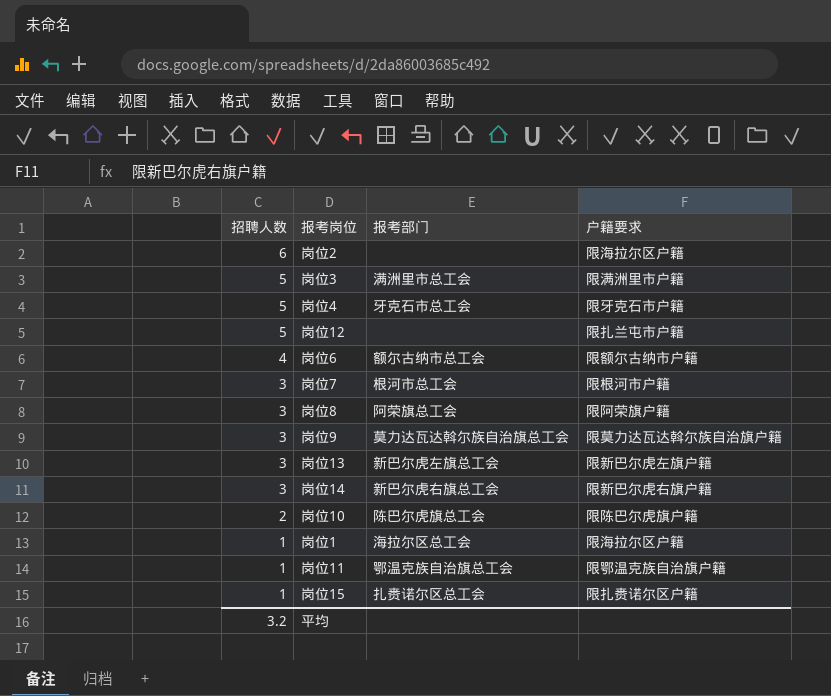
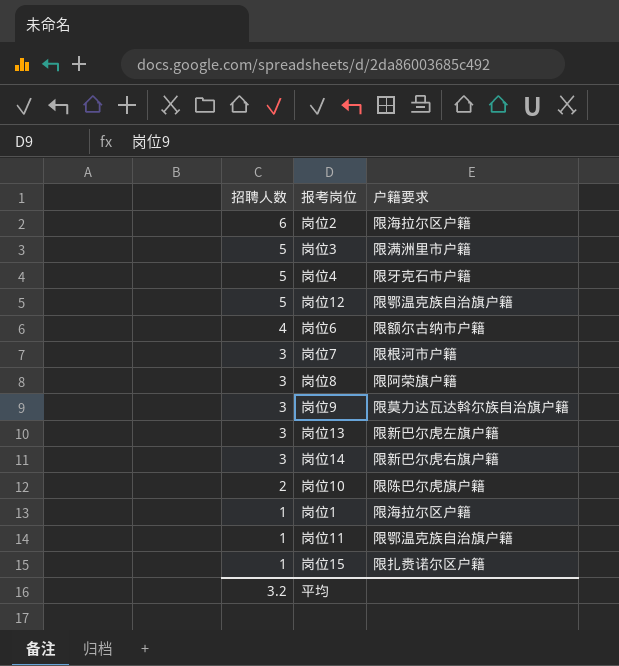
column 报考部门 | position: 3 -> none
岗位12 | 户籍要求: 限扎兰屯市户籍 -> 限鄂温克族自治旗户籍

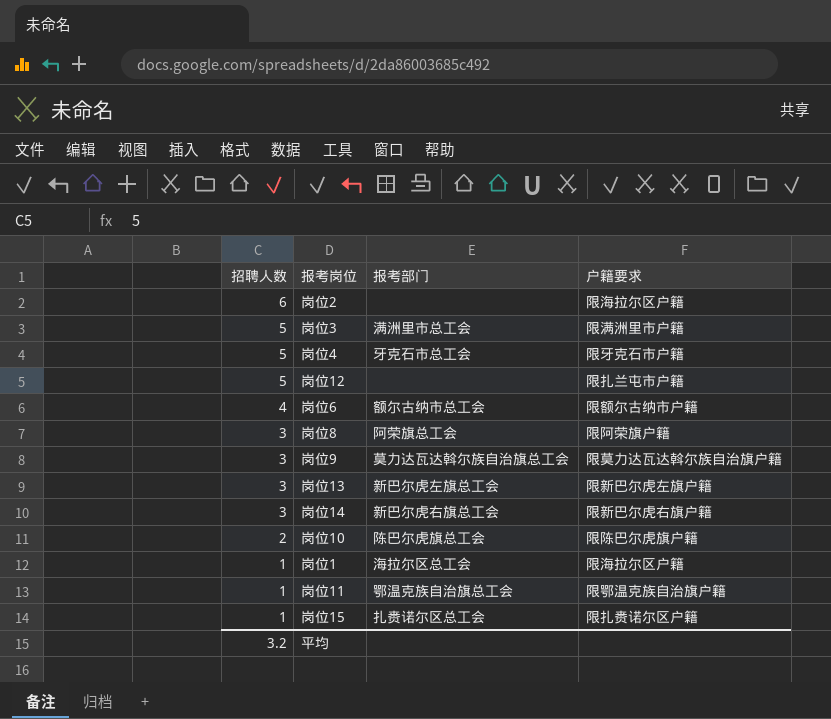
column 报考部门 | position: none -> 3
row 岗位7: 3 | 限根河市户籍 -> none
岗位12 | 户籍要求: 限鄂温克族自治旗户籍 -> 限扎兰屯市户籍

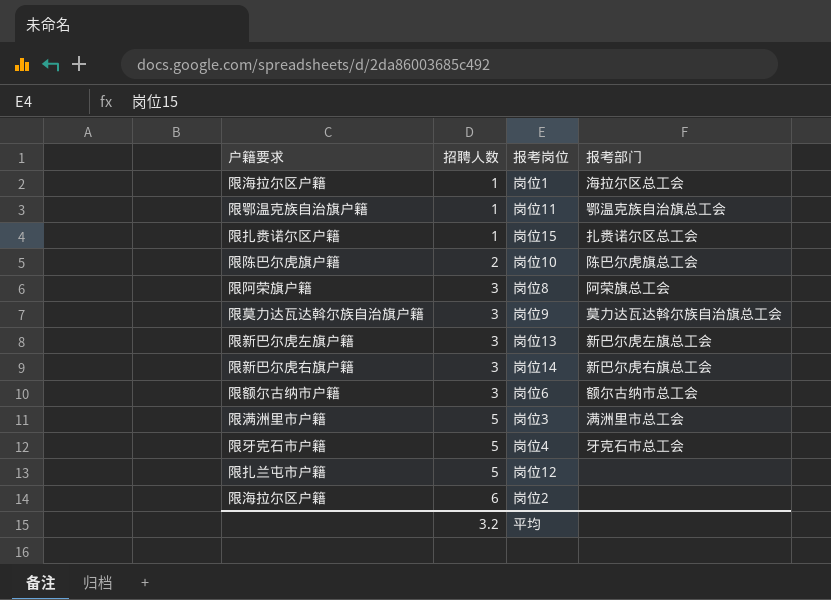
row order: 招聘人数 descending -> 招聘人数 ascending
column 户籍要求 | position: 4 -> 1
岗位6 | 招聘人数: 4 -> 3

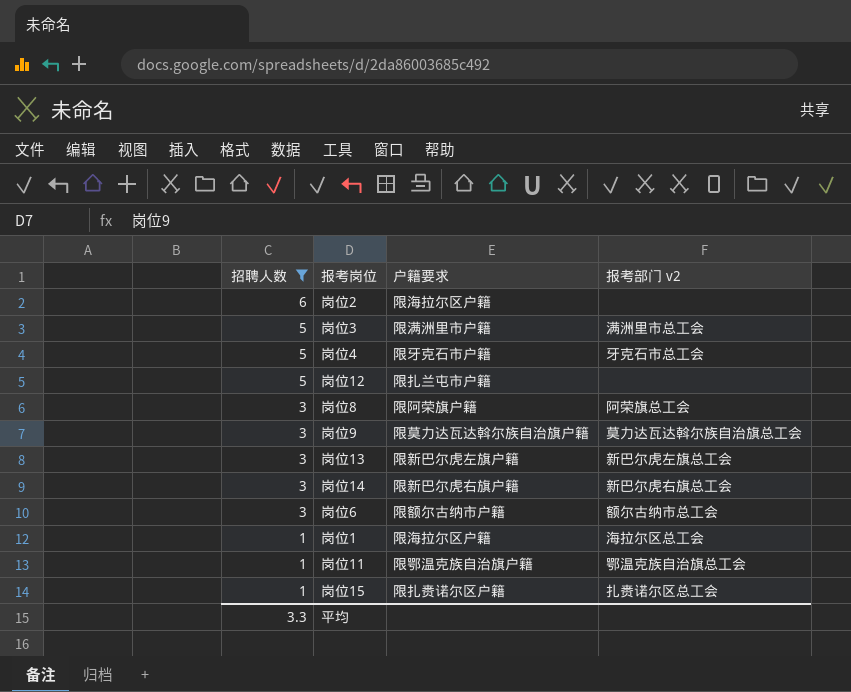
filter: none -> 招聘人数 != 2
row order: 招聘人数 ascending -> 招聘人数 descending
column 户籍要求 | position: 1 -> 3
column name: 报考部门 -> 报考部门 v2
平均 | 招聘人数: 3.2 -> 3.3

